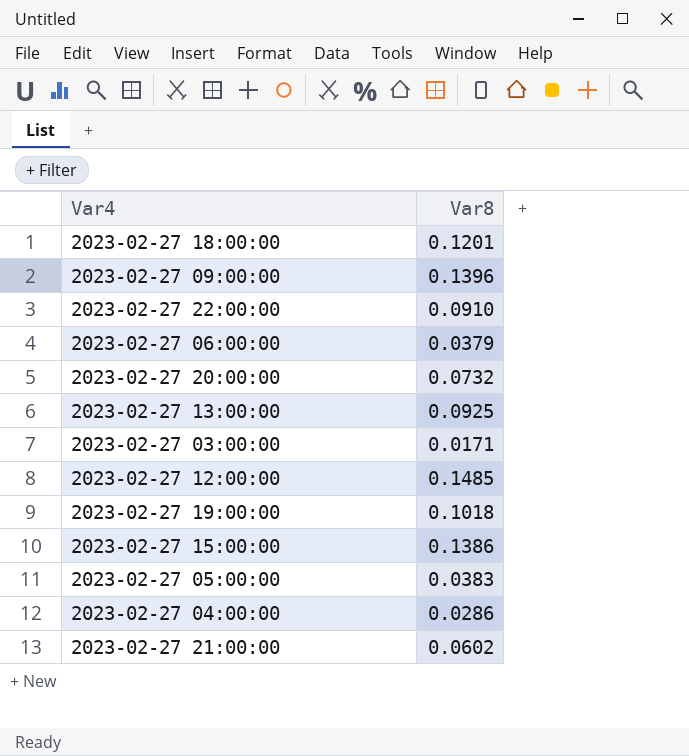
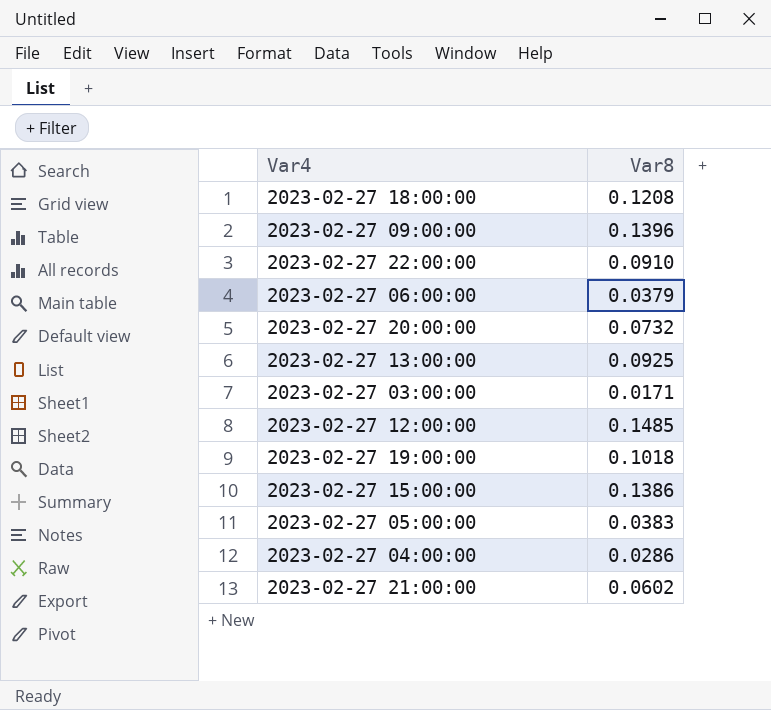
2023-02-27 18:00:00 | Var8: 0.1201 -> 0.1208

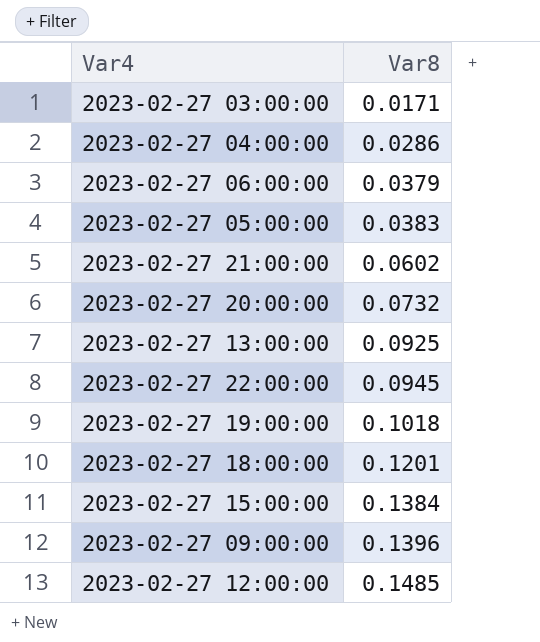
row order: none -> Var8 ascending
2023-02-27 22:00:00 | Var8: 0.0910 -> 0.0945
2023-02-27 18:00:00 | Var8: 0.1208 -> 0.1201
2023-02-27 15:00:00 | Var8: 0.1386 -> 0.1384

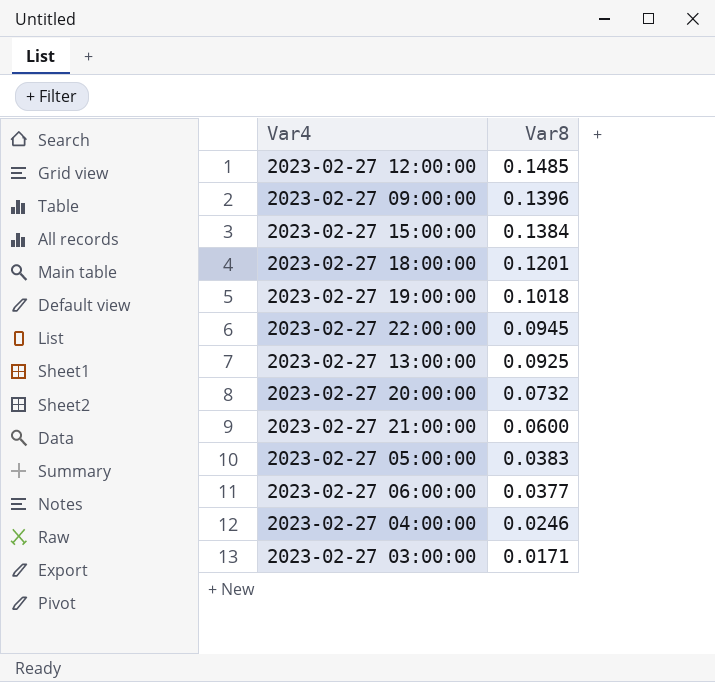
row order: Var8 ascending -> Var8 descending
2023-02-27 21:00:00 | Var8: 0.0602 -> 0.0600
2023-02-27 06:00:00 | Var8: 0.0379 -> 0.0377
2023-02-27 04:00:00 | Var8: 0.0286 -> 0.0246

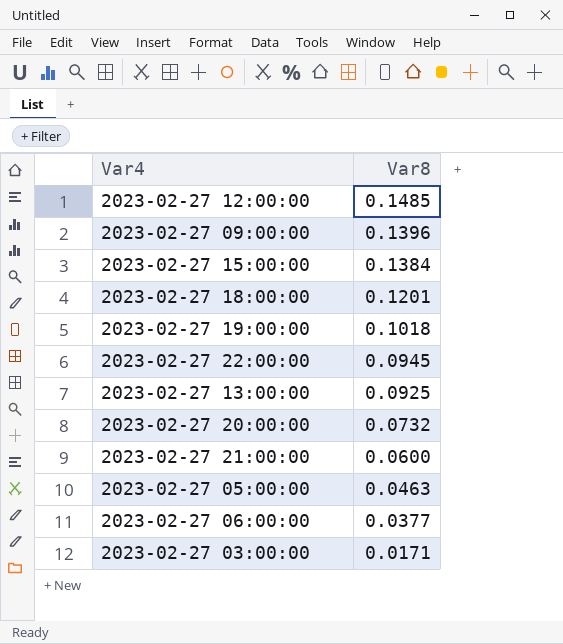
row 2023-02-27 04:00:00: 0.0246 -> none
2023-02-27 05:00:00 | Var8: 0.0383 -> 0.0463

